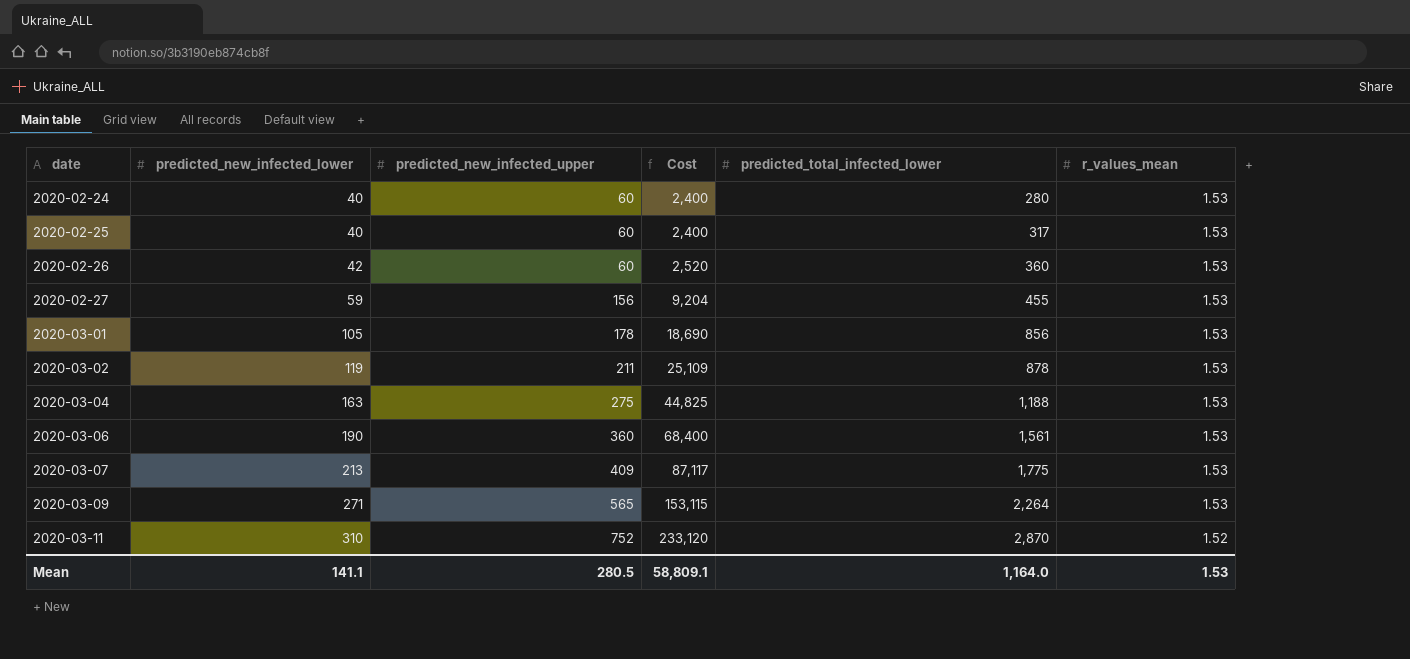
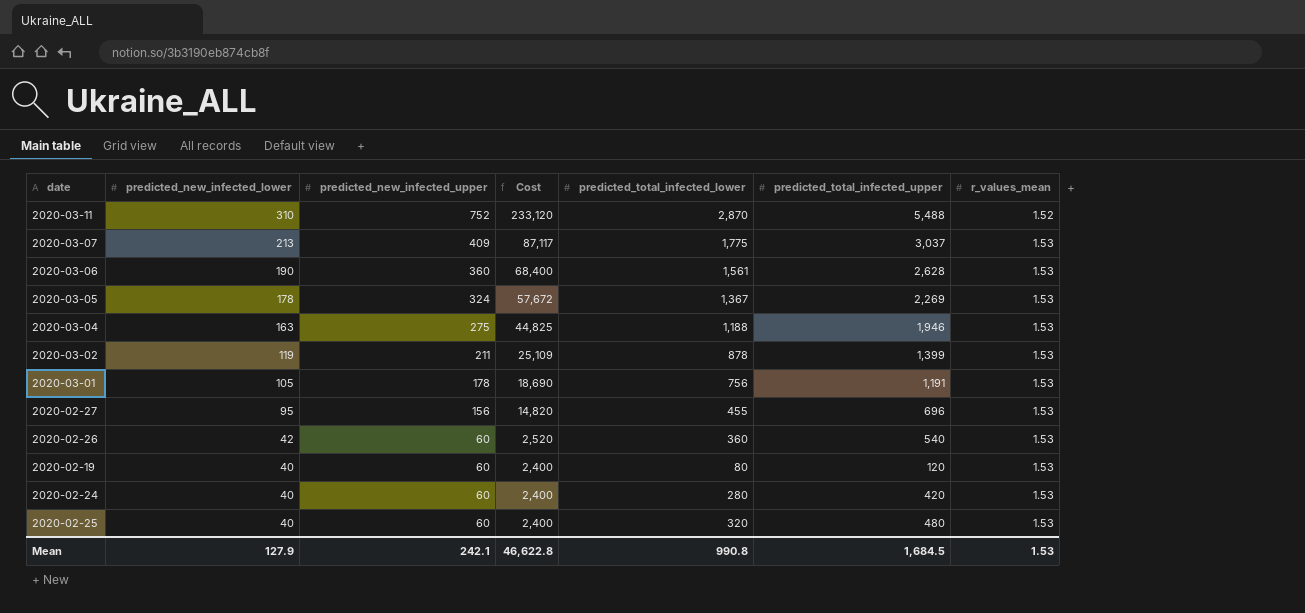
row order: date ascending -> predicted_new_infected_lower descending
column predicted_total_infected_upper | position: none -> 6
row 2020-03-09: 271 | 565 | 153,115 | 2,264 | 1.53 -> none
row 2020-03-05: none -> 178 | 324 | 57,672 | 1,367 | 2,269 | 1.53
2020-03-01 | predicted_total_infected_lower: 856 -> 756
2020-02-27 | predicted_new_infected_lower: 59 -> 95
2020-02-27 | Cost: 9,204 -> 14,820
row 2020-02-19: none -> 40 | 60 | 2,400 | 80 | 120 | 1.53
2020-02-25 | predicted_total_infected_lower: 317 -> 320
Mean | predicted_new_infected_lower: 141.1 -> 127.9
Mean | predicted_new_infected_upper: 280.5 -> 242.1
Mean | Cost: 58,809.1 -> 46,622.8
Mean | predicted_total_infected_lower: 1,164.0 -> 990.8

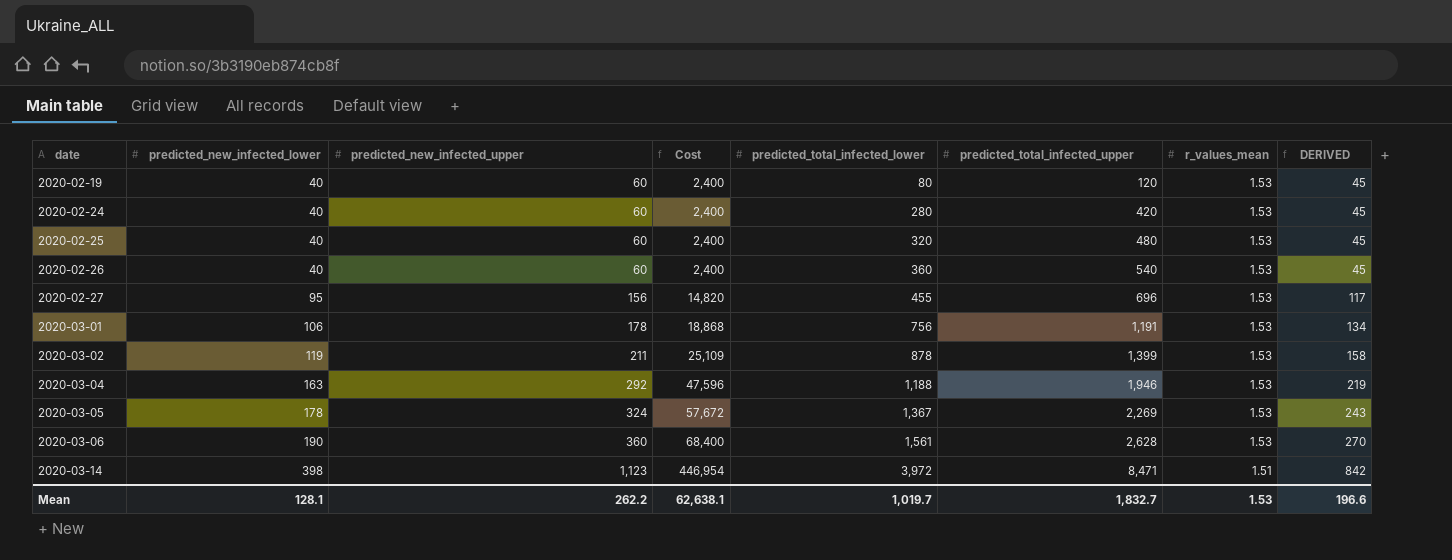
row order: predicted_new_infected_lower descending -> date ascending
column DERIVED | formula: none -> [predicted_new_infected_upper] * 0.75
row 2020-03-11: 310 | 752 | 233,120 | 2,870 | 5,488 | 1.52 -> none
row 2020-03-07: 213 | 409 | 87,117 | 1,775 | 3,037 | 1.53 -> none
2020-02-26 | predicted_new_infected_lower: 42 -> 40
2020-02-26 | Cost: 2,520 -> 2,400
2020-03-01 | predicted_new_infected_lower: 105 -> 106
2020-03-01 | Cost: 18,690 -> 18,868
2020-03-04 | predicted_new_infected_upper: 275 -> 292
2020-03-04 | Cost: 44,825 -> 47,596
row 2020-03-14: none -> 398 | 1,123 | 446,954 | 3,972 | 8,471 | 1.51 | 842
Mean | predicted_new_infected_lower: 127.9 -> 128.1
Mean | predicted_new_infected_upper: 242.1 -> 262.2
Mean | Cost: 46,622.8 -> 62,638.1
Mean | predicted_total_infected_lower: 990.8 -> 1,019.7
Mean | predicted_total_infected_upper: 1,684.5 -> 1,832.7

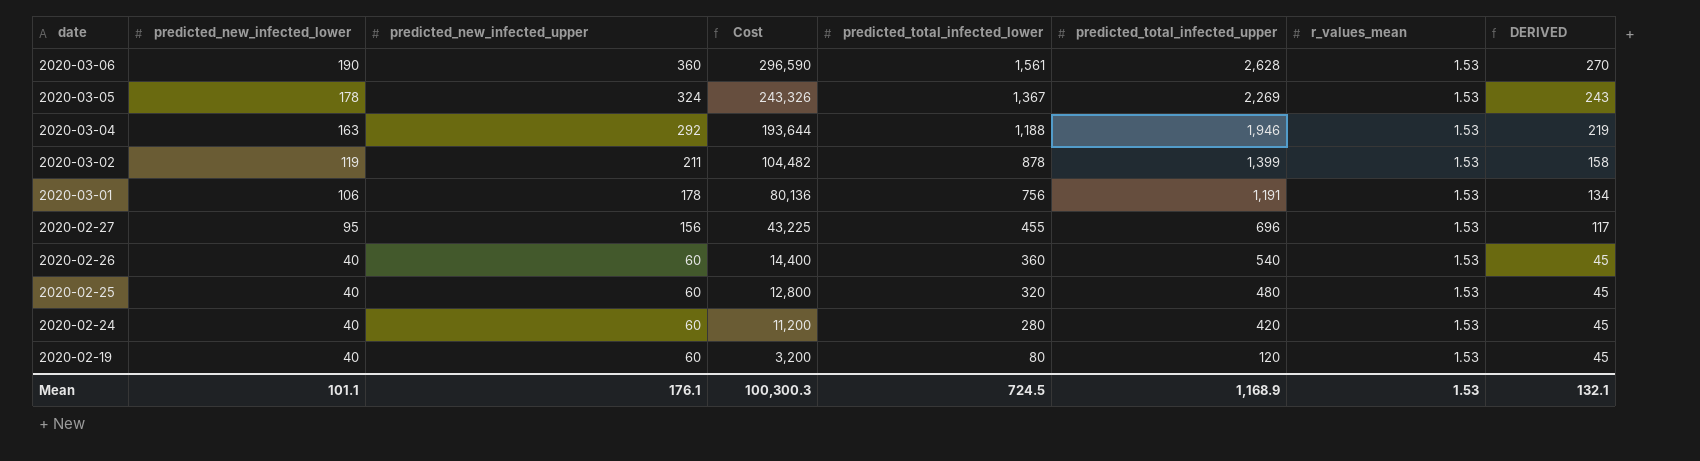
row order: date ascending -> date descending
column Cost | formula: [predicted_new_infected_lower] * [predicted_new_infected_upper] -> [predicted_new_infected_lower] * [predicted_total_infected_lower]
row 2020-03-14: 398 | 1,123 | 446,954 | 3,972 | 8,471 | 1.51 | 842 -> none
Mean | predicted_new_infected_lower: 128.1 -> 101.1
Mean | predicted_new_infected_upper: 262.2 -> 176.1
Mean | Cost: 62,638.1 -> 100,300.3
Mean | predicted_total_infected_lower: 1,019.7 -> 724.5
Mean | predicted_total_infected_upper: 1,832.7 -> 1,168.9
Mean | DERIVED: 196.6 -> 132.1

